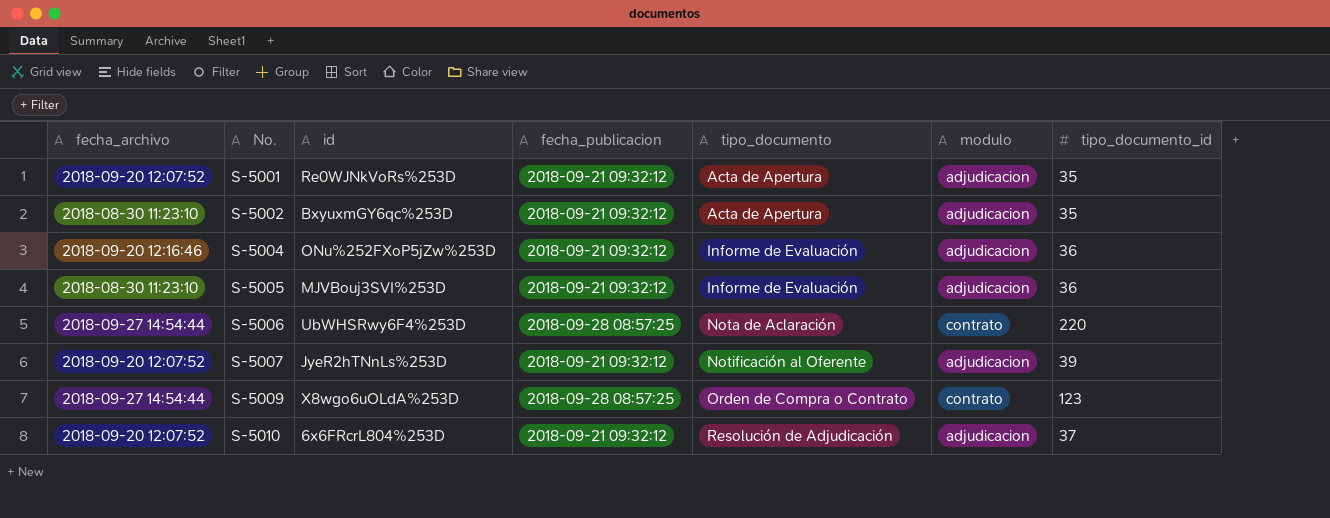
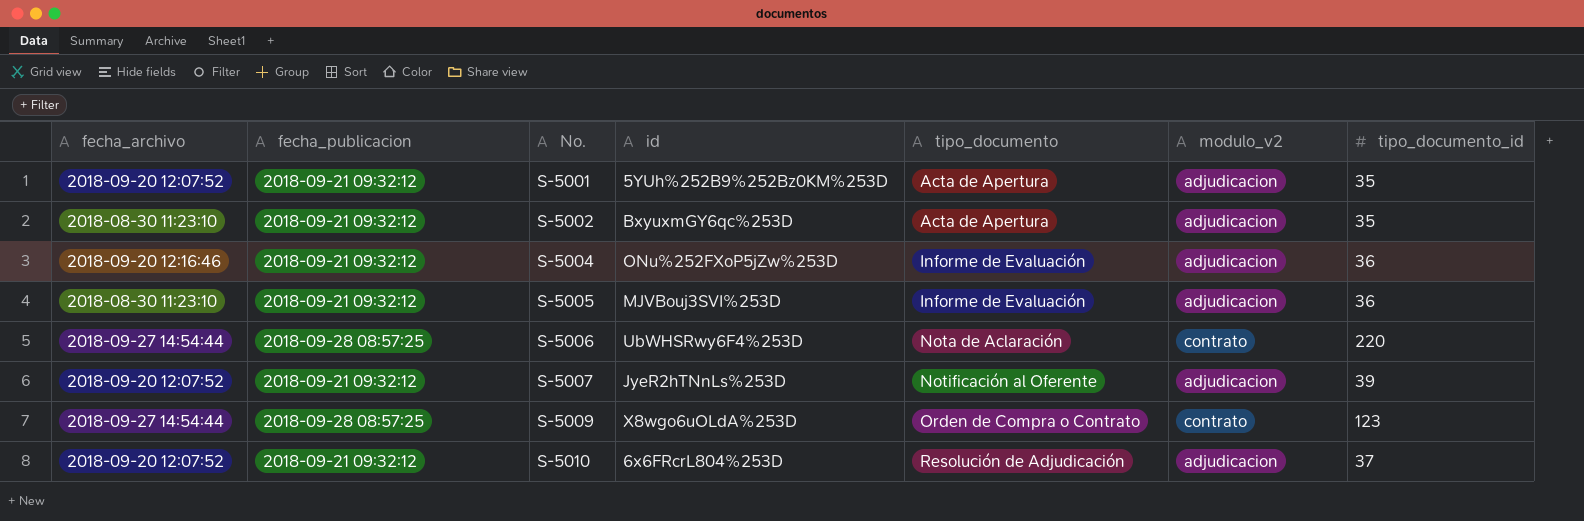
column fecha_publicacion | position: 4 -> 2
column name: modulo -> modulo_v2
S-5001 | id: Re0WJNkVoRs%253D -> 5YUh%252B9%252Bz0KM%253D

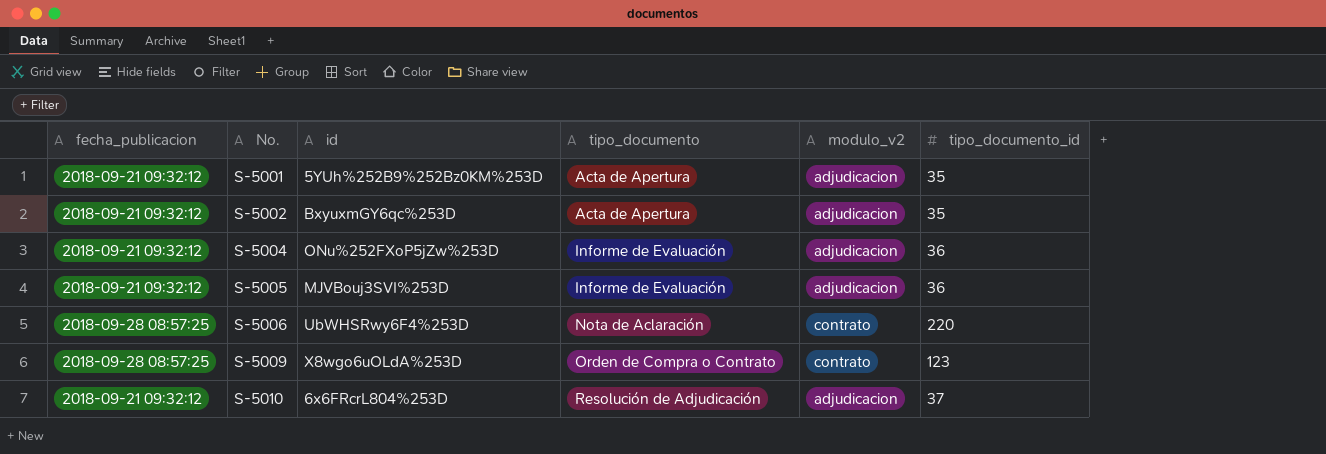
column fecha_archivo | position: 1 -> none
row S-5007: 2018-09-20 12:07:52 | 2018-09-21 09:32:12 | JyeR2hTNnLs%253D | Notificación al Oferente | adjudicacion | 39 -> none

